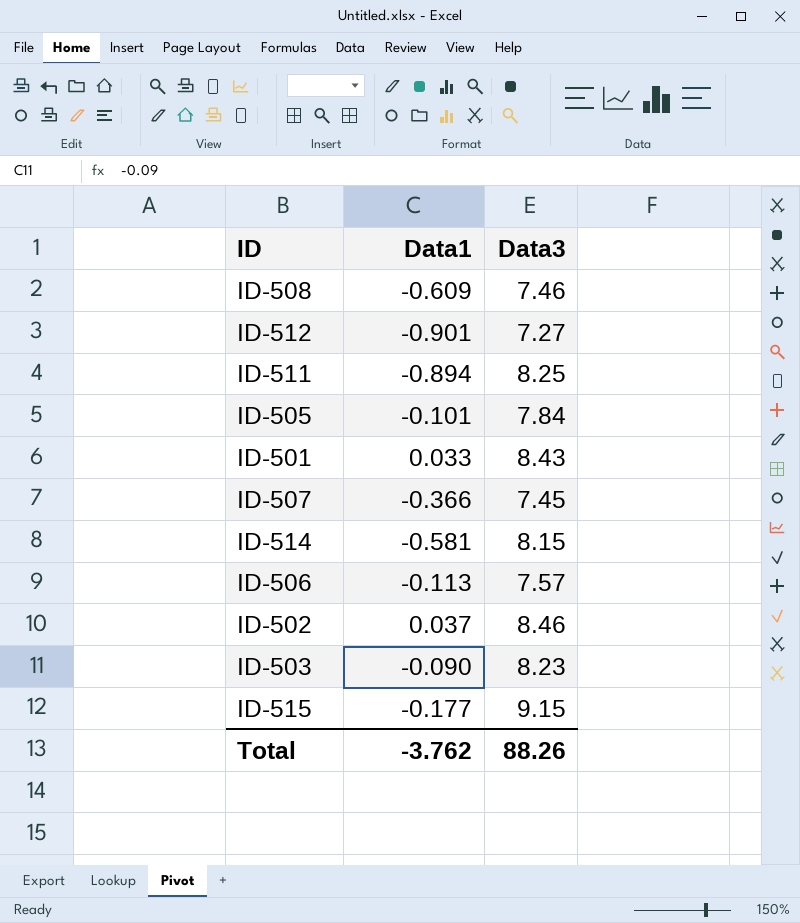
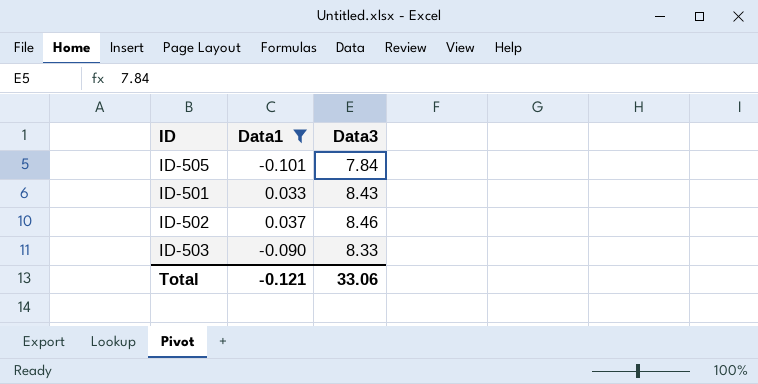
filter: none -> Data1 >= -0.101
ID-503 | Data3: 8.23 -> 8.33
Total | Data1: -3.762 -> -0.121
Total | Data3: 88.26 -> 33.06

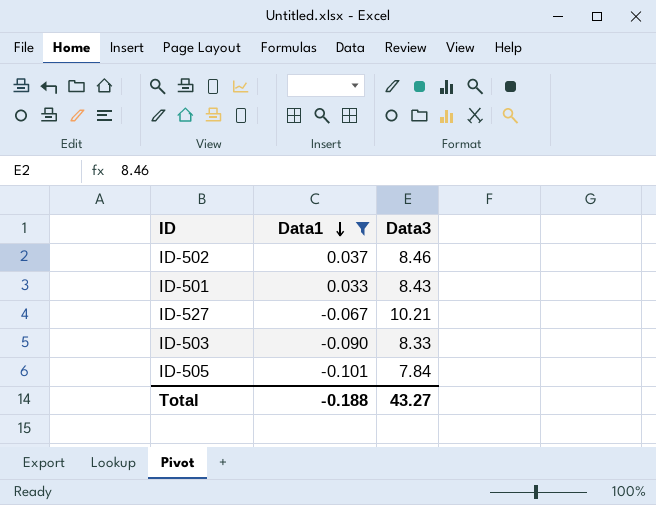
row order: none -> Data1 descending
row ID-527: none -> -0.067 | 10.21
Total | Data1: -0.121 -> -0.188
Total | Data3: 33.06 -> 43.27

